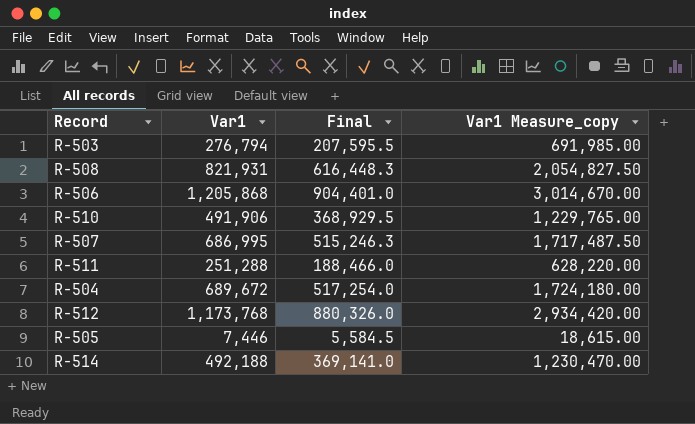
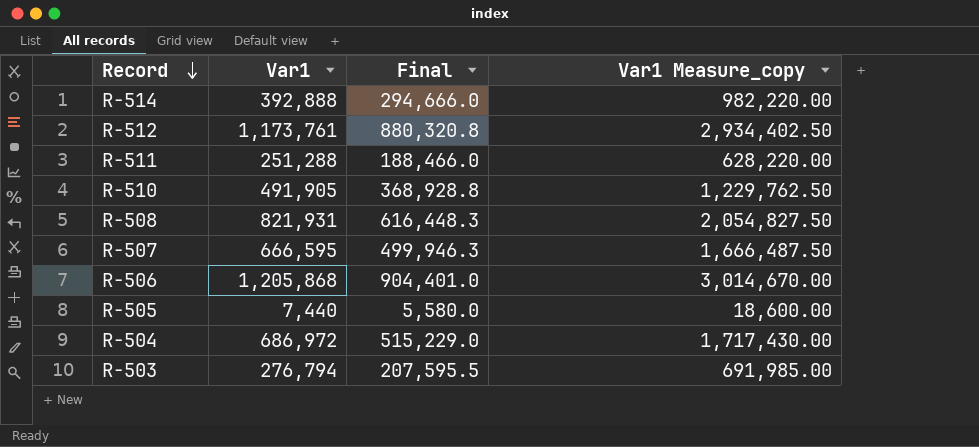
row order: none -> Record descending
R-514 | Var1: 492,188 -> 392,888
R-514 | Final: 369,141.0 -> 294,666.0
R-514 | Var1 Measure_copy: 1,230,470.00 -> 982,220.00
R-512 | Var1: 1,173,768 -> 1,173,761
R-512 | Final: 880,326.0 -> 880,320.8
R-512 | Var1 Measure_copy: 2,934,420.00 -> 2,934,402.50
R-510 | Var1: 491,906 -> 491,905
R-510 | Final: 368,929.5 -> 368,928.8
R-510 | Var1 Measure_copy: 1,229,765.00 -> 1,229,762.50
R-507 | Var1: 686,995 -> 666,595
R-507 | Final: 515,246.3 -> 499,946.3
R-507 | Var1 Measure_copy: 1,717,487.50 -> 1,666,487.50
R-505 | Var1: 7,446 -> 7,440
R-505 | Final: 5,584.5 -> 5,580.0
R-505 | Var1 Measure_copy: 18,615.00 -> 18,600.00
R-504 | Var1: 689,672 -> 686,972
R-504 | Final: 517,254.0 -> 515,229.0
R-504 | Var1 Measure_copy: 1,724,180.00 -> 1,717,430.00

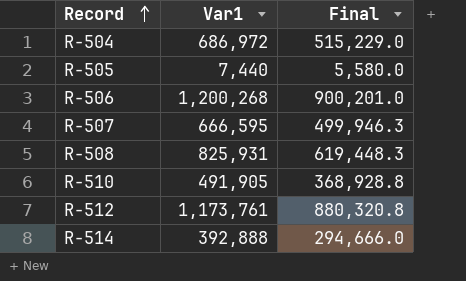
row order: Record descending -> Record ascending
column Var1 Measure_copy | formula: [Var1] * 2.5 -> none
row R-511: 251,288 | 188,466.0 | 628,220.00 -> none
row R-503: 276,794 | 207,595.5 | 691,985.00 -> none
R-506 | Var1: 1,205,868 -> 1,200,268
R-506 | Final: 904,401.0 -> 900,201.0
R-508 | Var1: 821,931 -> 825,931
R-508 | Final: 616,448.3 -> 619,448.3

